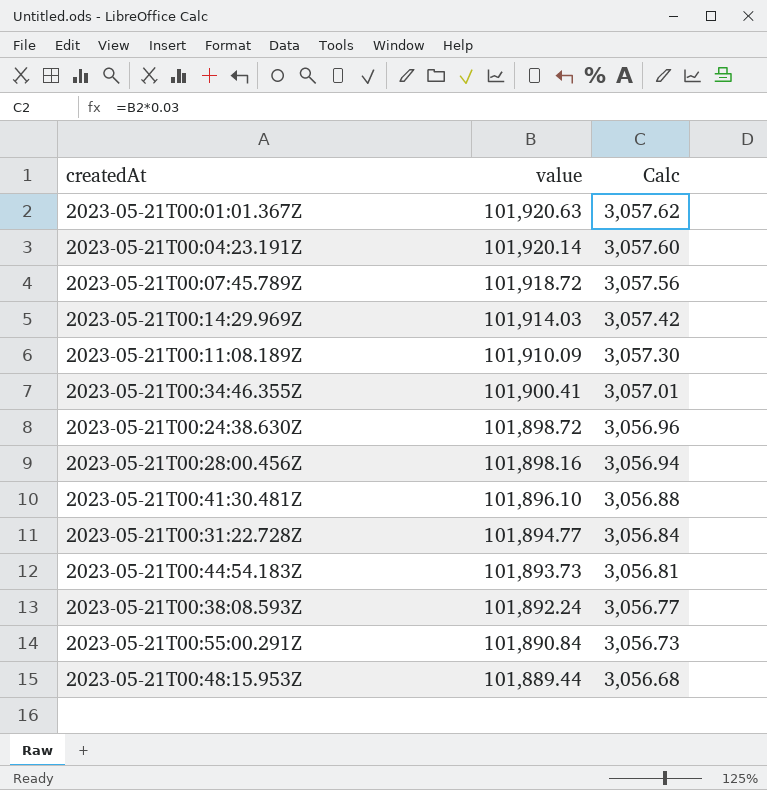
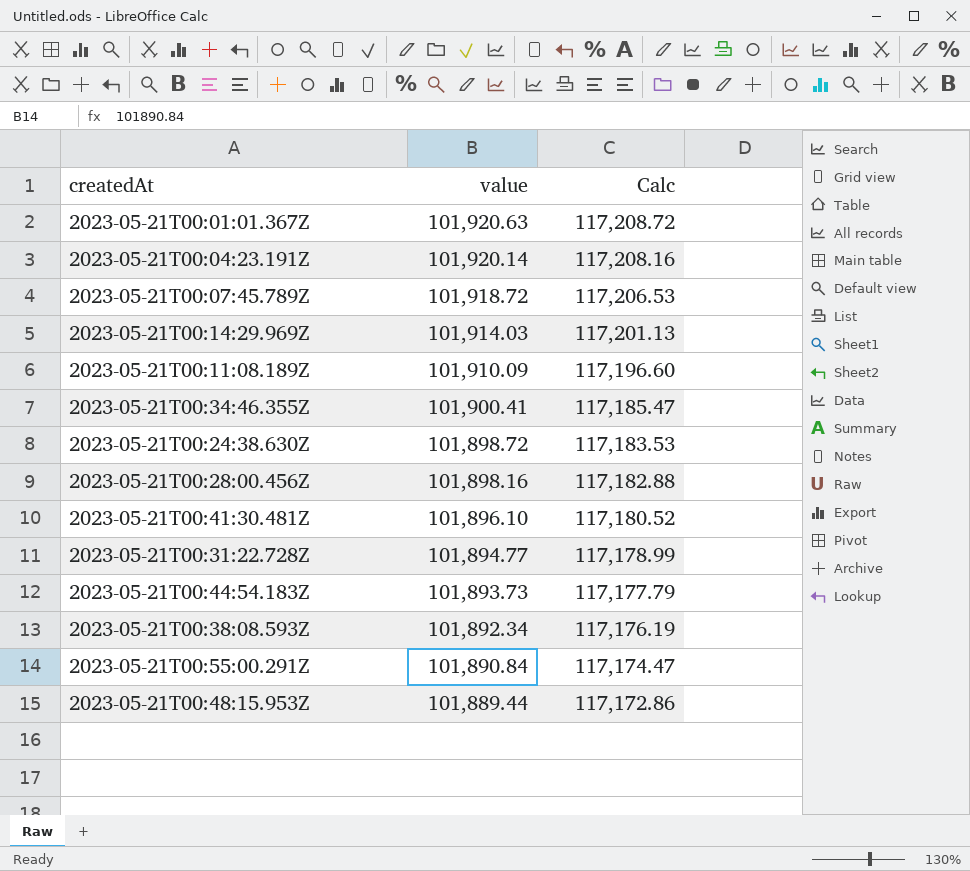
column Calc | formula: [value] * 0.03 -> [value] * 1.15
2023-05-21T00:38:08.593Z | value: 101,892.24 -> 101,892.34

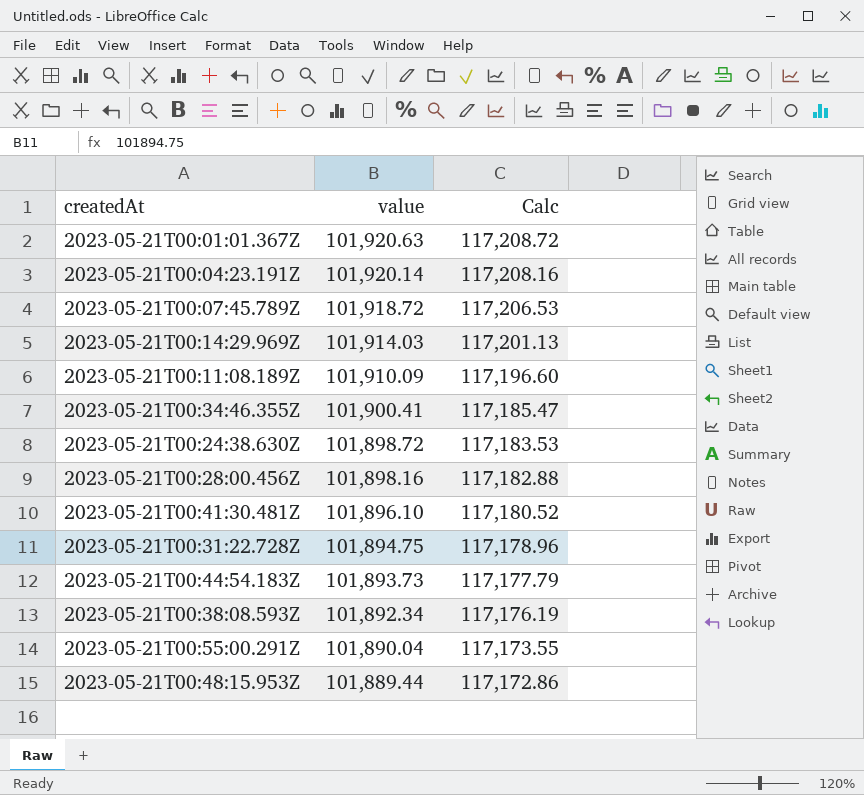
2023-05-21T00:31:22.728Z | value: 101,894.77 -> 101,894.75
2023-05-21T00:31:22.728Z | Calc: 117,178.99 -> 117,178.96
2023-05-21T00:55:00.291Z | value: 101,890.84 -> 101,890.04
2023-05-21T00:55:00.291Z | Calc: 117,174.47 -> 117,173.55

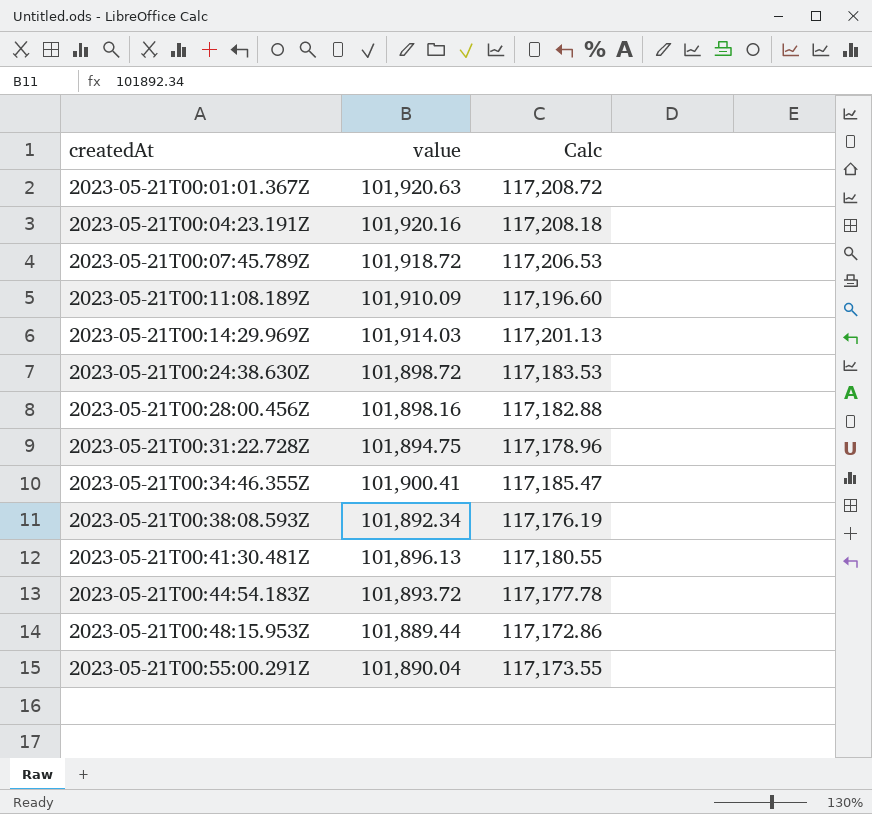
row order: value descending -> createdAt ascending
2023-05-21T00:04:23.191Z | value: 101,920.14 -> 101,920.16
2023-05-21T00:04:23.191Z | Calc: 117,208.16 -> 117,208.18
2023-05-21T00:41:30.481Z | value: 101,896.10 -> 101,896.13
2023-05-21T00:41:30.481Z | Calc: 117,180.52 -> 117,180.55
2023-05-21T00:44:54.183Z | value: 101,893.73 -> 101,893.72
2023-05-21T00:44:54.183Z | Calc: 117,177.79 -> 117,177.78

